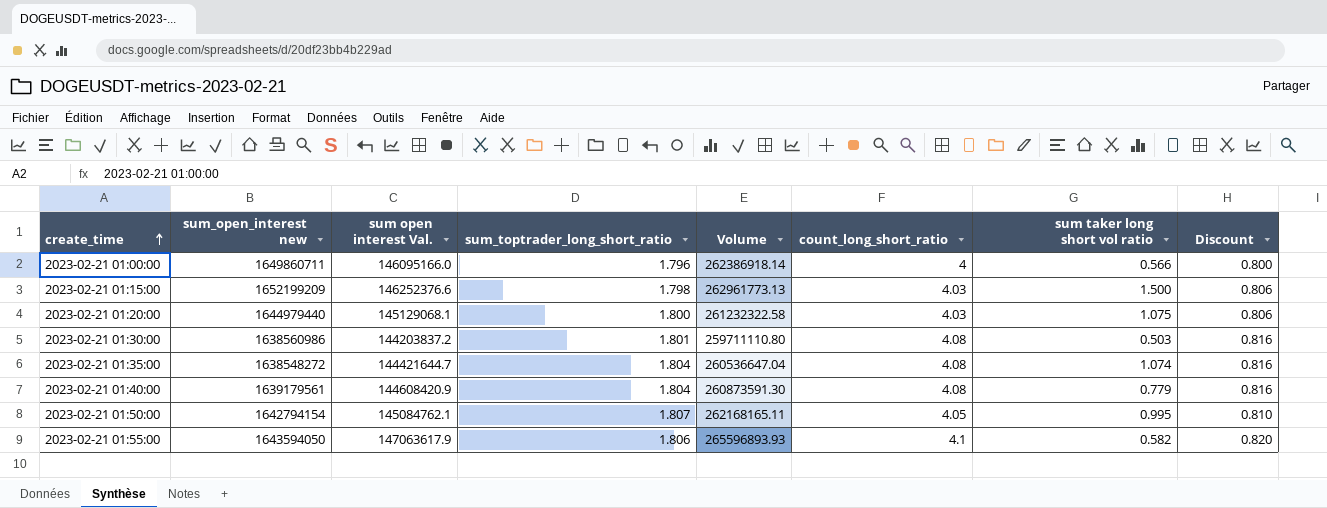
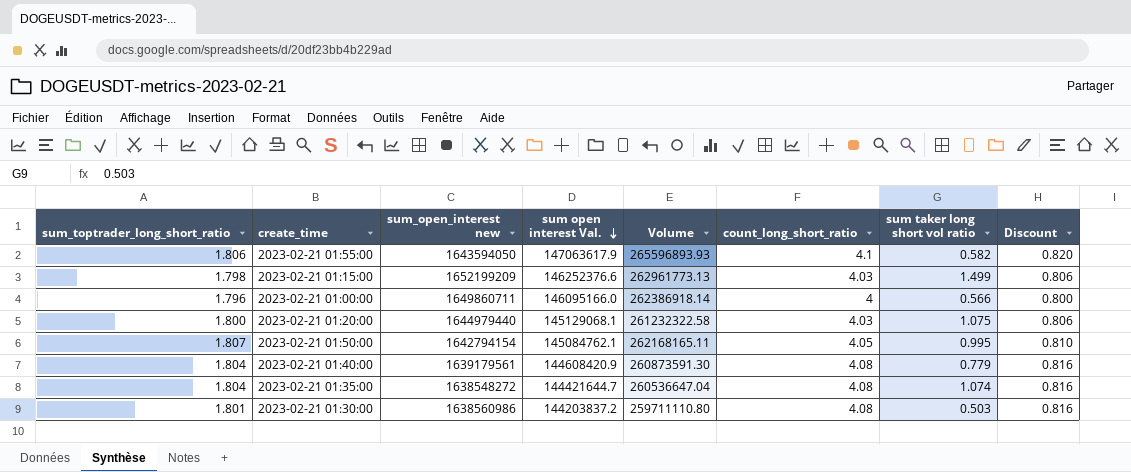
row order: create_time ascending -> sum open interest Val. descending
column sum_toptrader_long_short_ratio | position: 4 -> 1
2023-02-21 01:15:00 | sum taker long short vol ratio: 1.500 -> 1.499

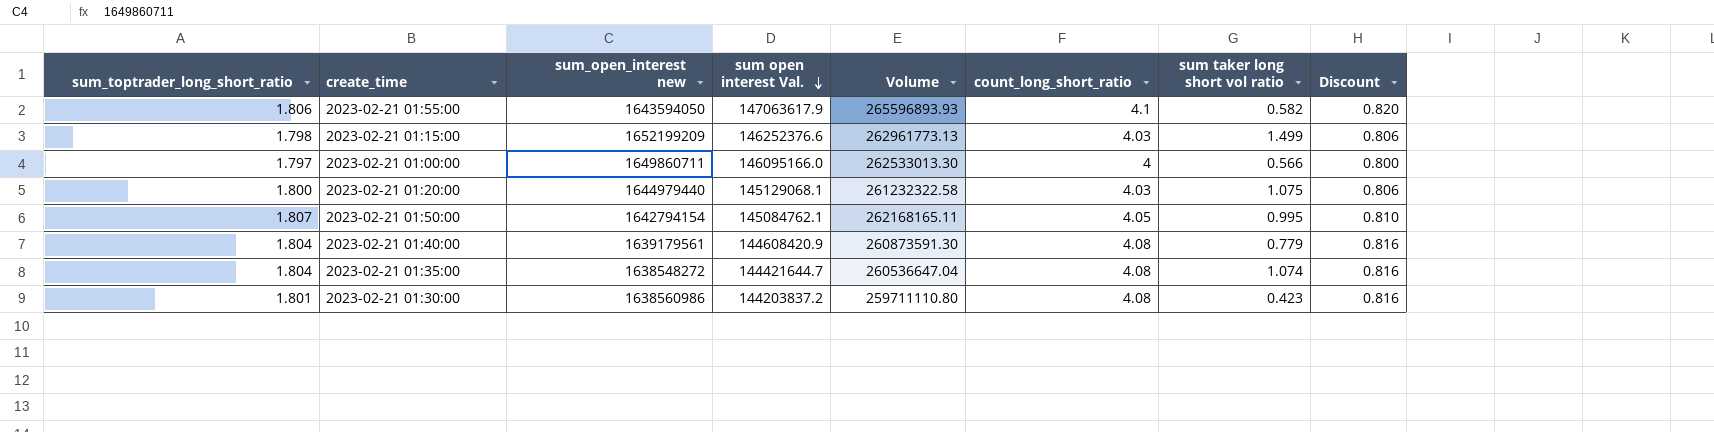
2023-02-21 01:00:00 | sum_toptrader_long_short_ratio: 1.796 -> 1.797
2023-02-21 01:00:00 | Volume: 262386918.14 -> 262533013.30
2023-02-21 01:30:00 | sum taker long short vol ratio: 0.503 -> 0.423

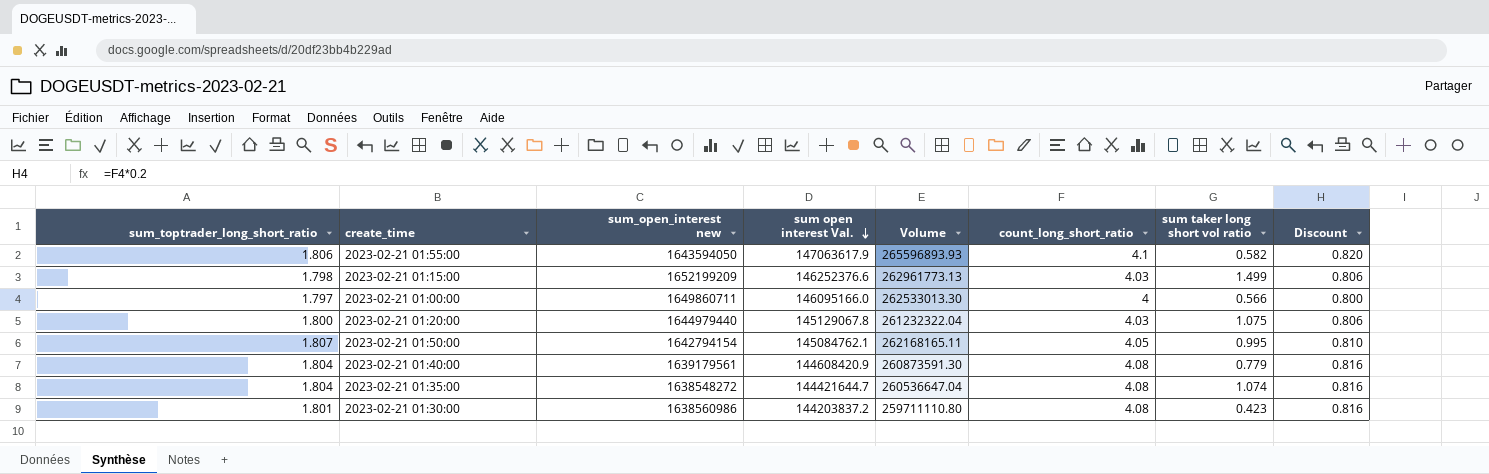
2023-02-21 01:20:00 | sum open interest Val.: 145129068.1 -> 145129067.8
2023-02-21 01:20:00 | Volume: 261232322.58 -> 261232322.04

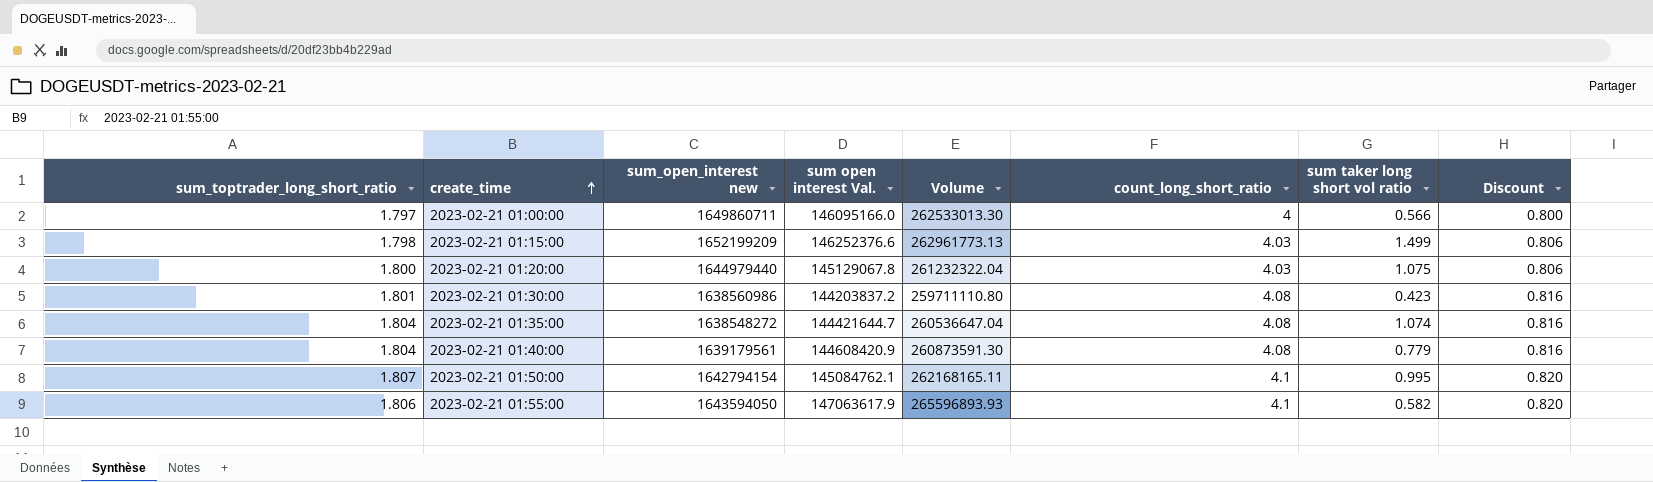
row order: sum open interest Val. descending -> create_time ascending
2023-02-21 01:50:00 | count_long_short_ratio: 4.05 -> 4.1
2023-02-21 01:50:00 | Discount: 0.810 -> 0.820

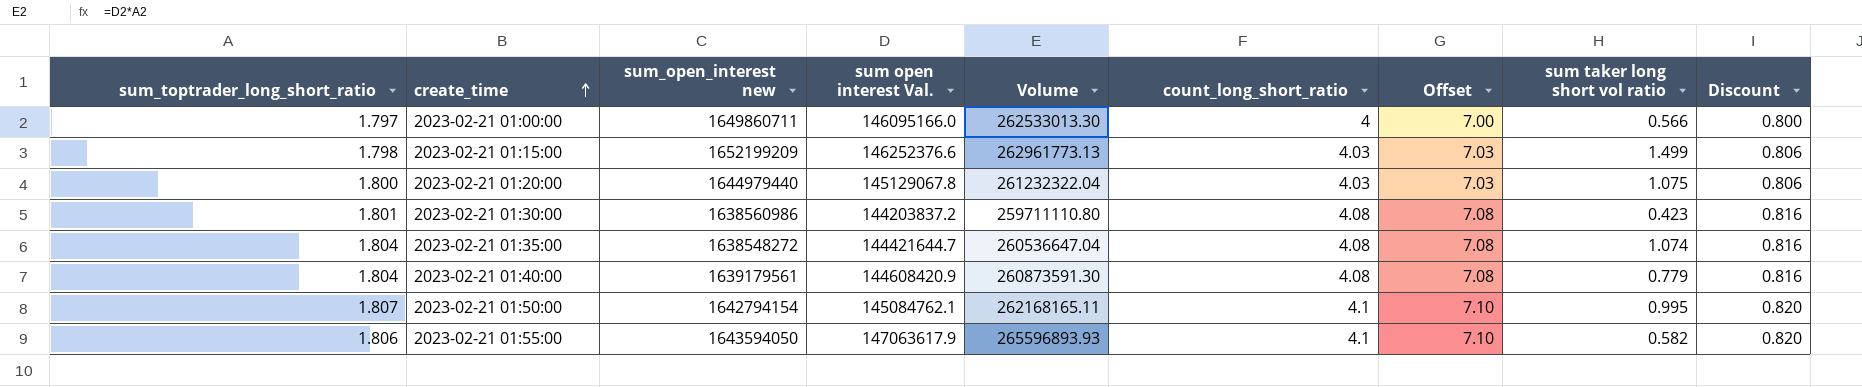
column Offset | formula: none -> [count_long_short_ratio] + 3

